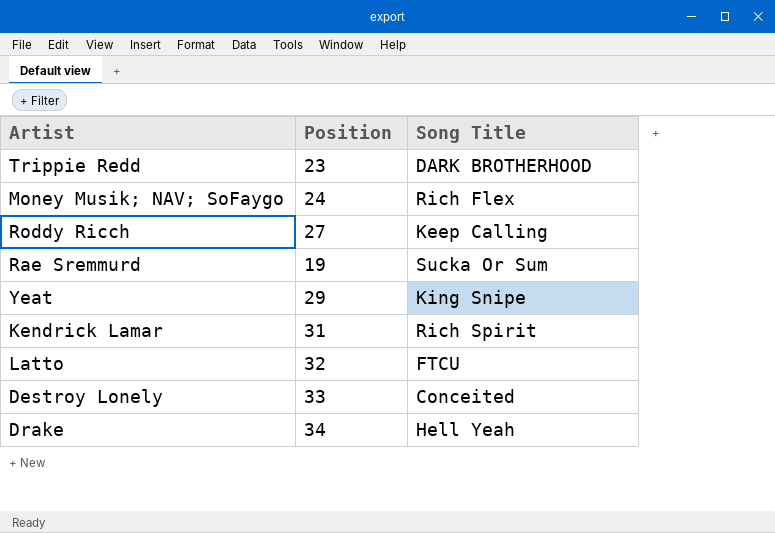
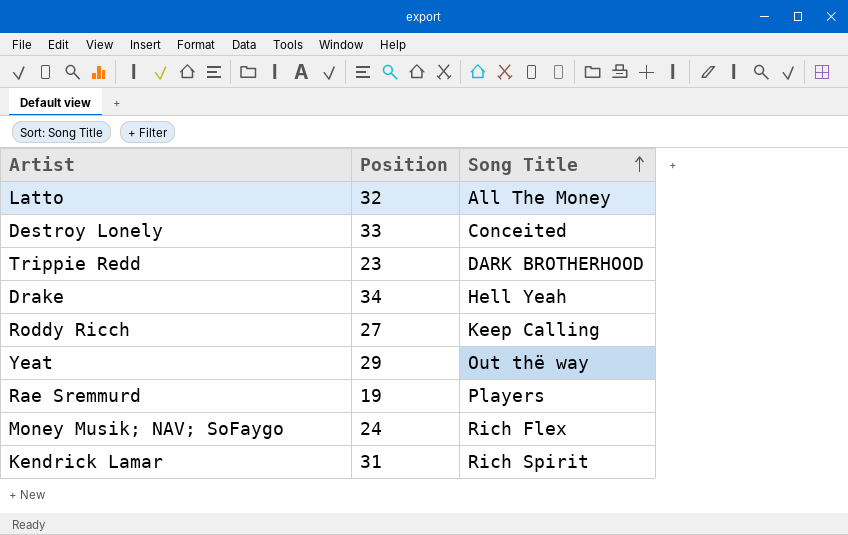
row order: none -> Song Title ascending
Latto | Song Title: FTCU -> All The Money
Yeat | Song Title: King Snipe -> Out thë way
Rae Sremmurd | Song Title: Sucka Or Sum -> Players

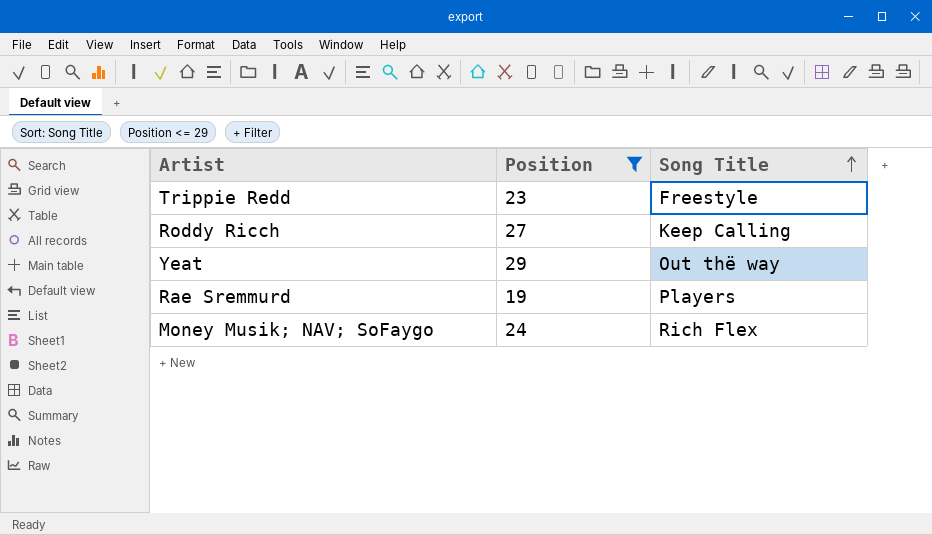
filter: none -> Position <= 29
Trippie Redd | Song Title: DARK BROTHERHOOD -> Freestyle

